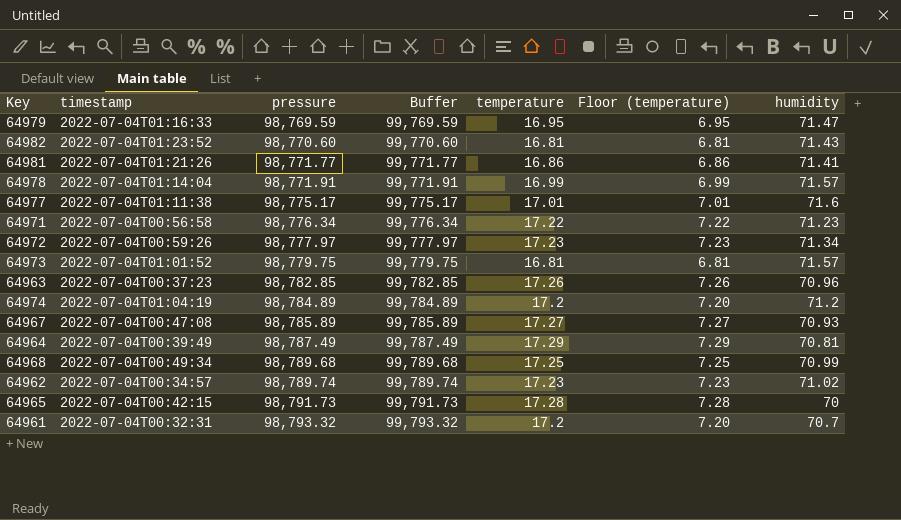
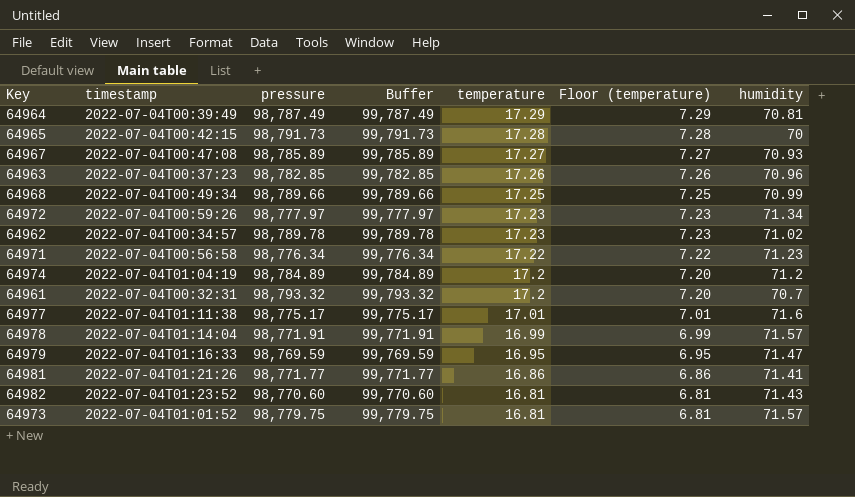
row order: pressure ascending -> temperature descending
64968 | pressure: 98,789.68 -> 98,789.66
64968 | Buffer: 99,789.68 -> 99,789.66
64962 | pressure: 98,789.74 -> 98,789.78
64962 | Buffer: 99,789.74 -> 99,789.78

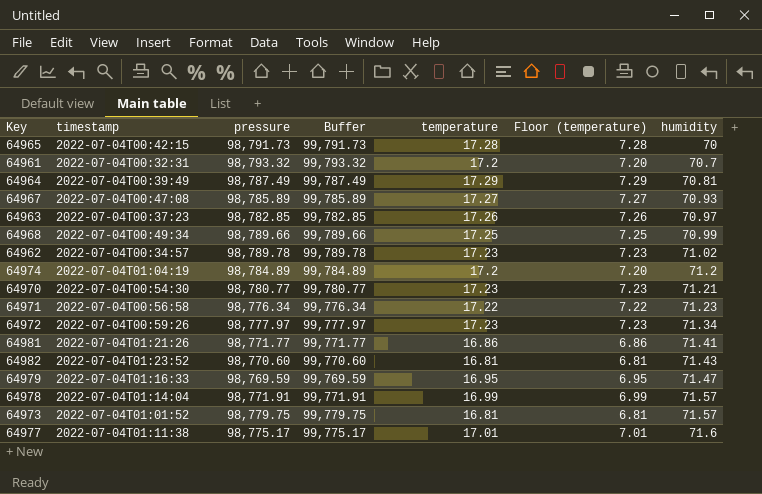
row order: temperature descending -> humidity ascending
64963 | humidity: 70.96 -> 70.97
row 64970: none -> 2022-07-04T00:54:30 | 98,780.77 | 99,780.77 | 17.23 | 7.23 | 71.21

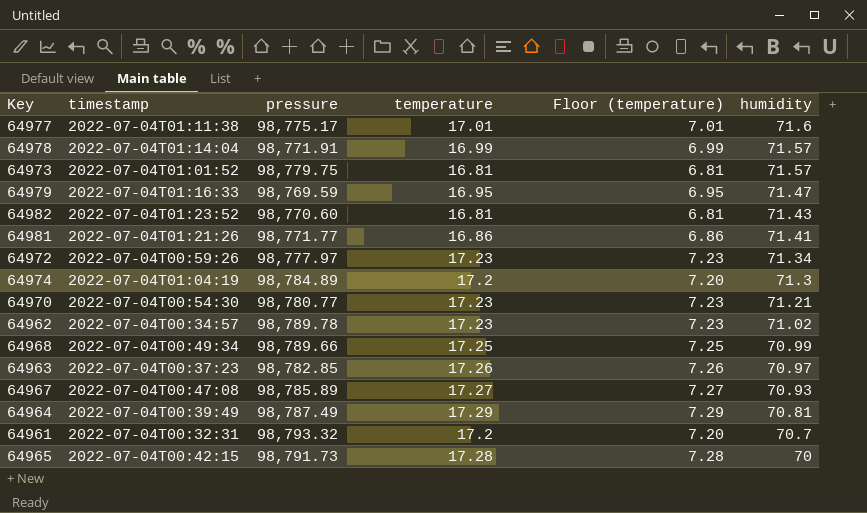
row order: humidity ascending -> humidity descending
column Buffer | formula: [pressure] + 1000 -> none
row 64971: 2022-07-04T00:56:58 | 98,776.34 | 99,776.34 | 17.22 | 7.22 | 71.23 -> none
64974 | humidity: 71.2 -> 71.3

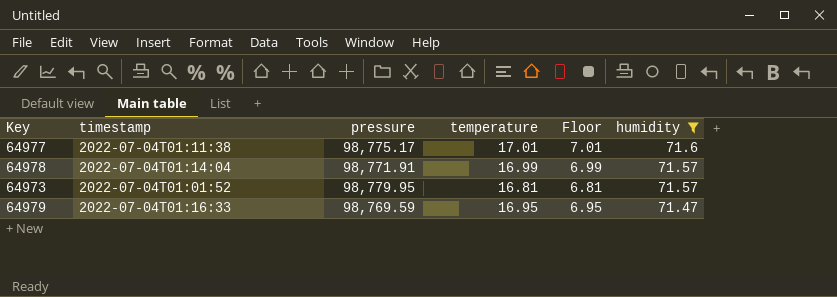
filter: none -> humidity >= 71.47
column name: Floor (temperature) -> Floor
64973 | pressure: 98,779.75 -> 98,779.95

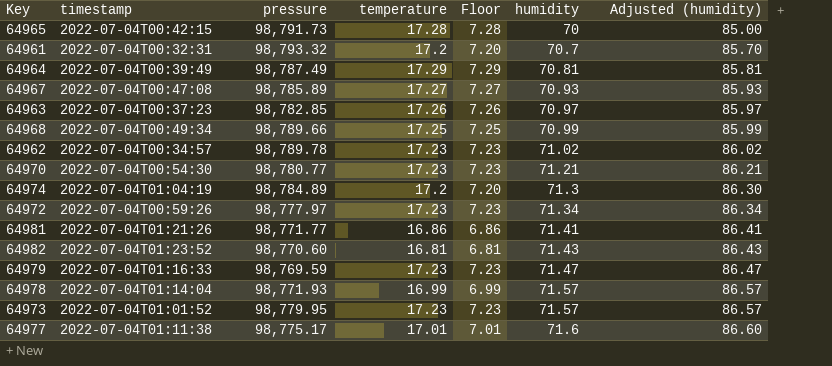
filter: humidity >= 71.47 -> none
row order: humidity descending -> humidity ascending
column Adjusted (humidity) | formula: none -> [humidity] + 15
64979 | temperature: 16.95 -> 17.23
64979 | Floor: 6.95 -> 7.23
64978 | pressure: 98,771.91 -> 98,771.93
64973 | temperature: 16.81 -> 17.23
64973 | Floor: 6.81 -> 7.23

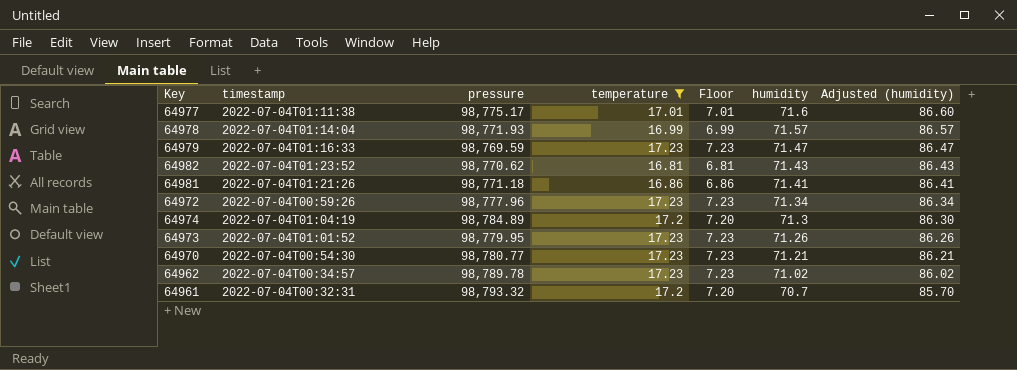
filter: none -> temperature <= 17.23
row order: humidity ascending -> humidity descending
64982 | pressure: 98,770.60 -> 98,770.62
64981 | pressure: 98,771.77 -> 98,771.18
64972 | pressure: 98,777.97 -> 98,777.96
64973 | humidity: 71.57 -> 71.26
64973 | Adjusted (humidity): 86.57 -> 86.26

